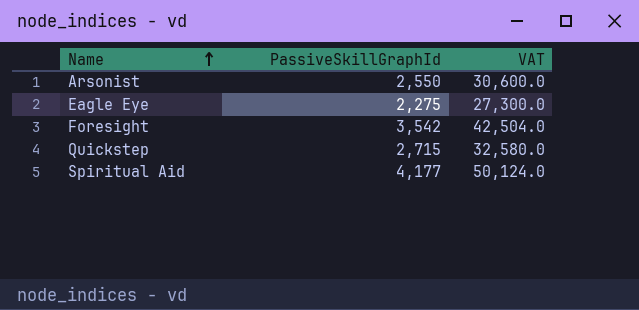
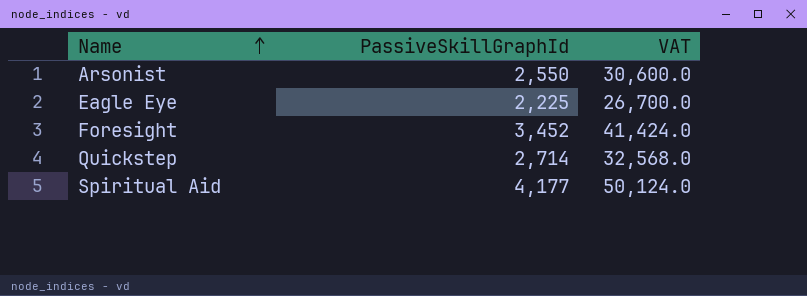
Eagle Eye | PassiveSkillGraphId: 2,275 -> 2,225
Eagle Eye | VAT: 27,300.0 -> 26,700.0
Foresight | PassiveSkillGraphId: 3,542 -> 3,452
Foresight | VAT: 42,504.0 -> 41,424.0
Quickstep | PassiveSkillGraphId: 2,715 -> 2,714
Quickstep | VAT: 32,580.0 -> 32,568.0

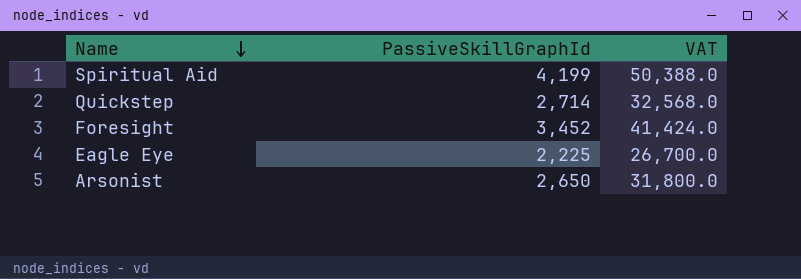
row order: Name ascending -> Name descending
Spiritual Aid | PassiveSkillGraphId: 4,177 -> 4,199
Spiritual Aid | VAT: 50,124.0 -> 50,388.0
Arsonist | PassiveSkillGraphId: 2,550 -> 2,650
Arsonist | VAT: 30,600.0 -> 31,800.0

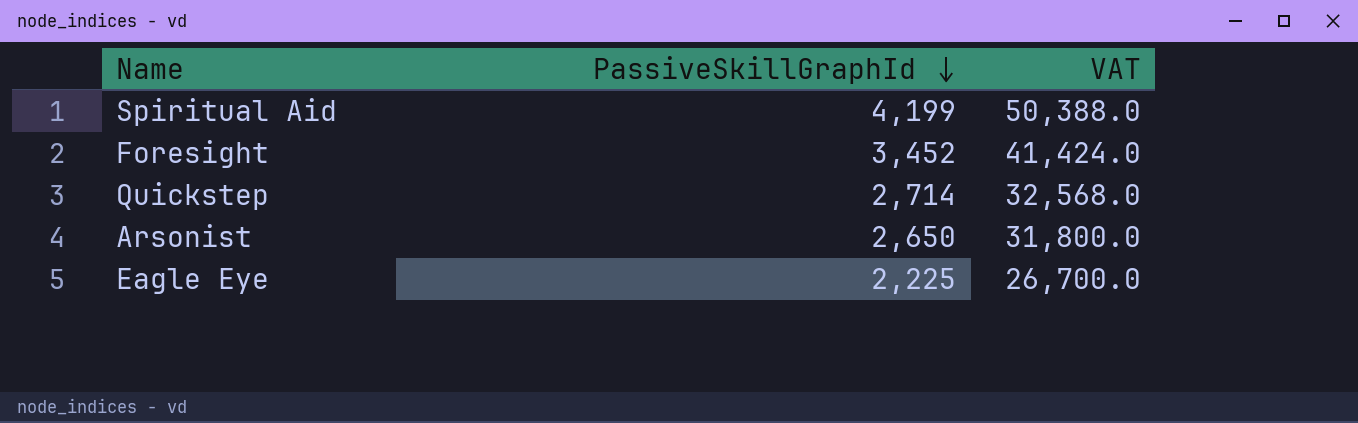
row order: Name descending -> PassiveSkillGraphId descending

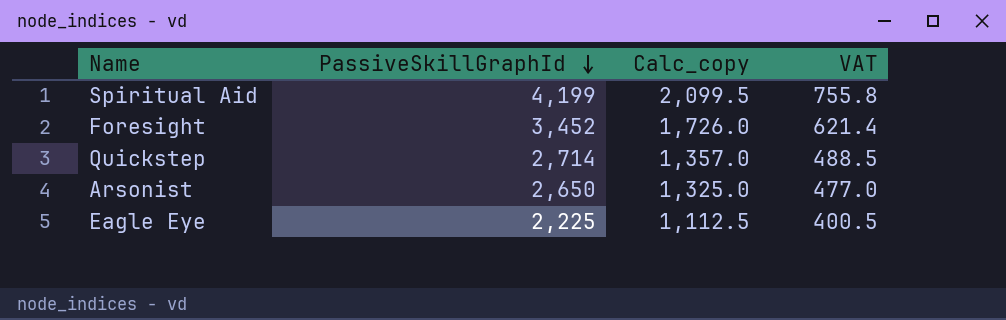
column Calc_copy | formula: none -> [PassiveSkillGraphId] * 0.5
column VAT | formula: [PassiveSkillGraphId] * 12 -> [PassiveSkillGraphId] * 0.18

